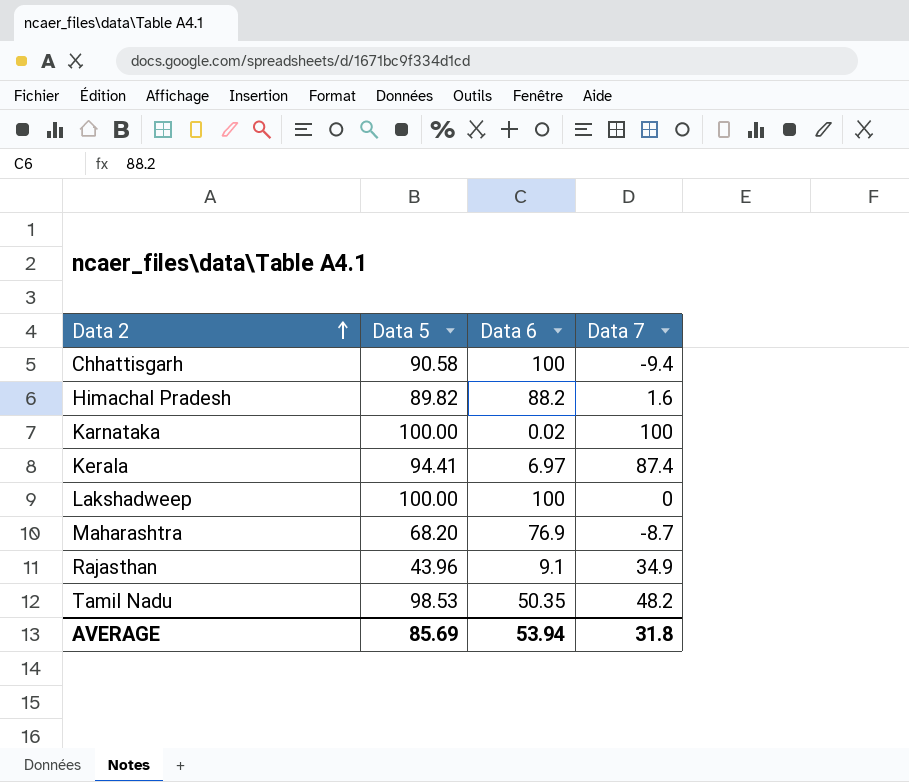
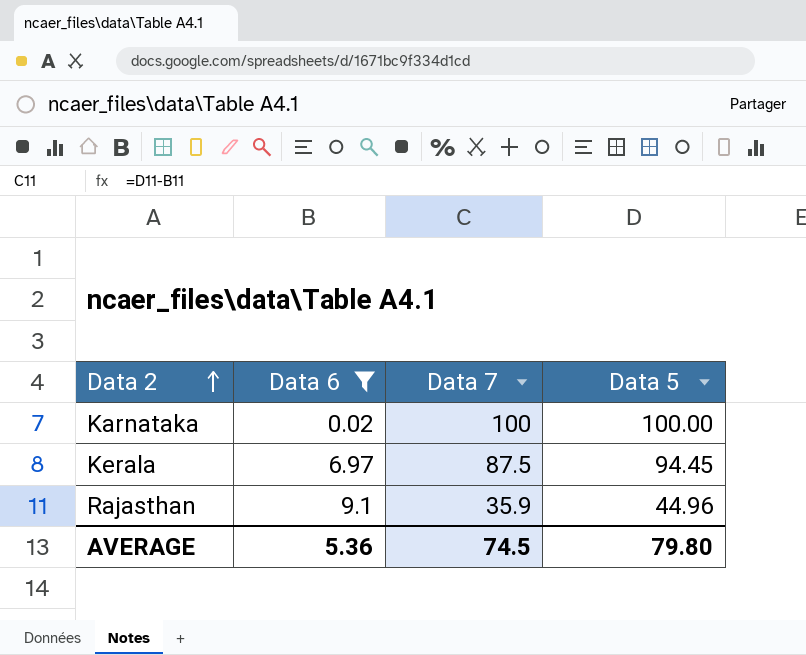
filter: none -> Data 6 <= 9.1
column Data 5 | position: 2 -> 4
Kerala | Data 7: 87.4 -> 87.5
Kerala | Data 5: 94.41 -> 94.45
Rajasthan | Data 7: 34.9 -> 35.9
Rajasthan | Data 5: 43.96 -> 44.96
AVERAGE | Data 6: 53.94 -> 5.36
AVERAGE | Data 7: 31.8 -> 74.5
AVERAGE | Data 5: 85.69 -> 79.80

